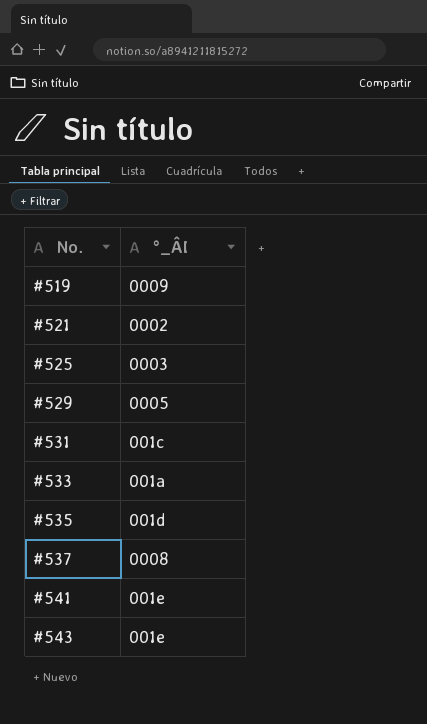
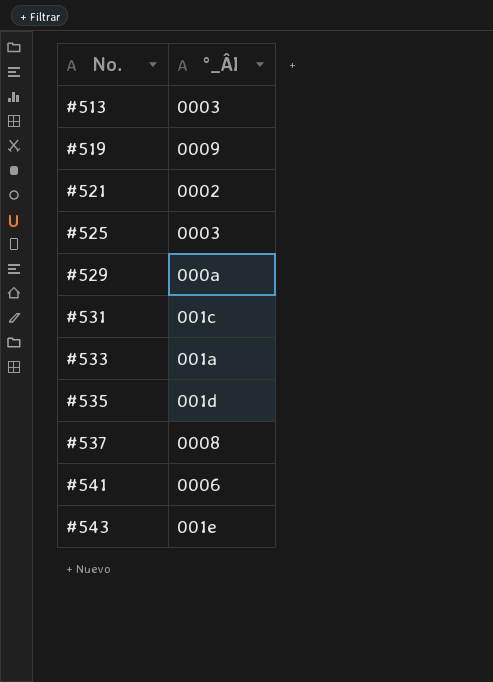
row #513: none -> 0003
#529 | °_ÂI: 0005 -> 000a
#541 | °_ÂI: 001e -> 0006

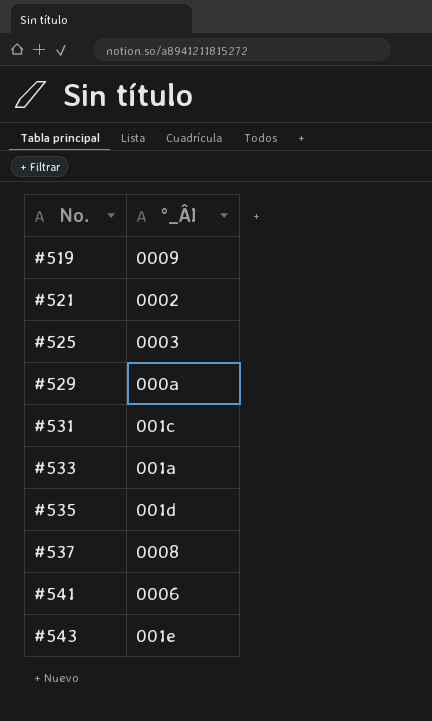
row #513: 0003 -> none

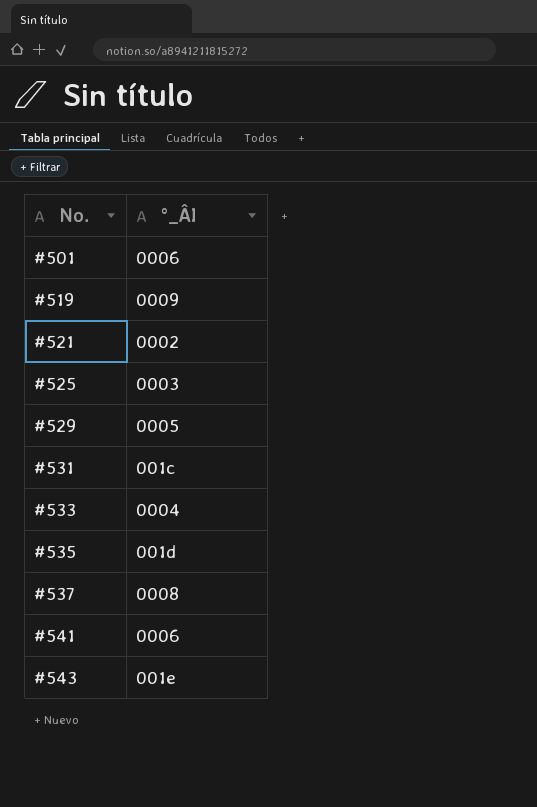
row #501: none -> 0006
#529 | °_ÂI: 000a -> 0005
#533 | °_ÂI: 001a -> 0004

